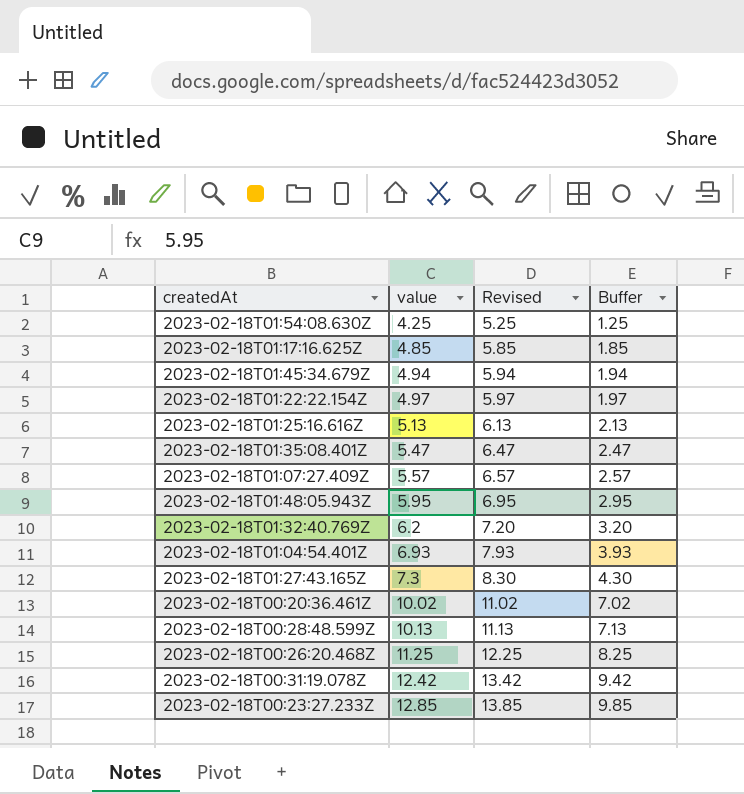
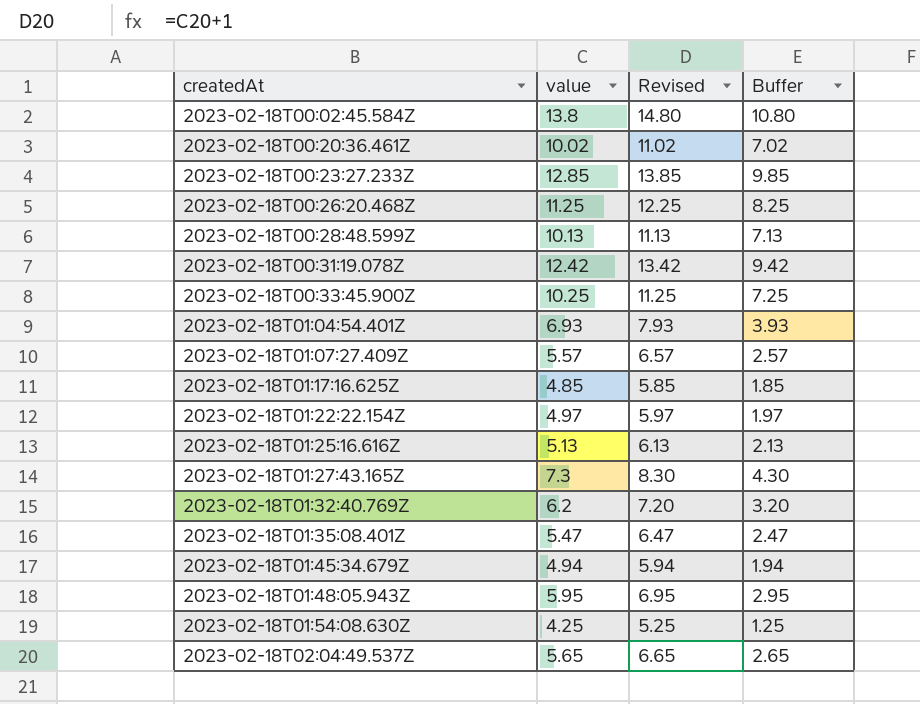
row order: value ascending -> createdAt ascending
row 2023-02-18T00:02:45.584Z: none -> 13.8 | 14.80 | 10.80
row 2023-02-18T00:33:45.900Z: none -> 10.25 | 11.25 | 7.25
row 2023-02-18T02:04:49.537Z: none -> 5.65 | 6.65 | 2.65

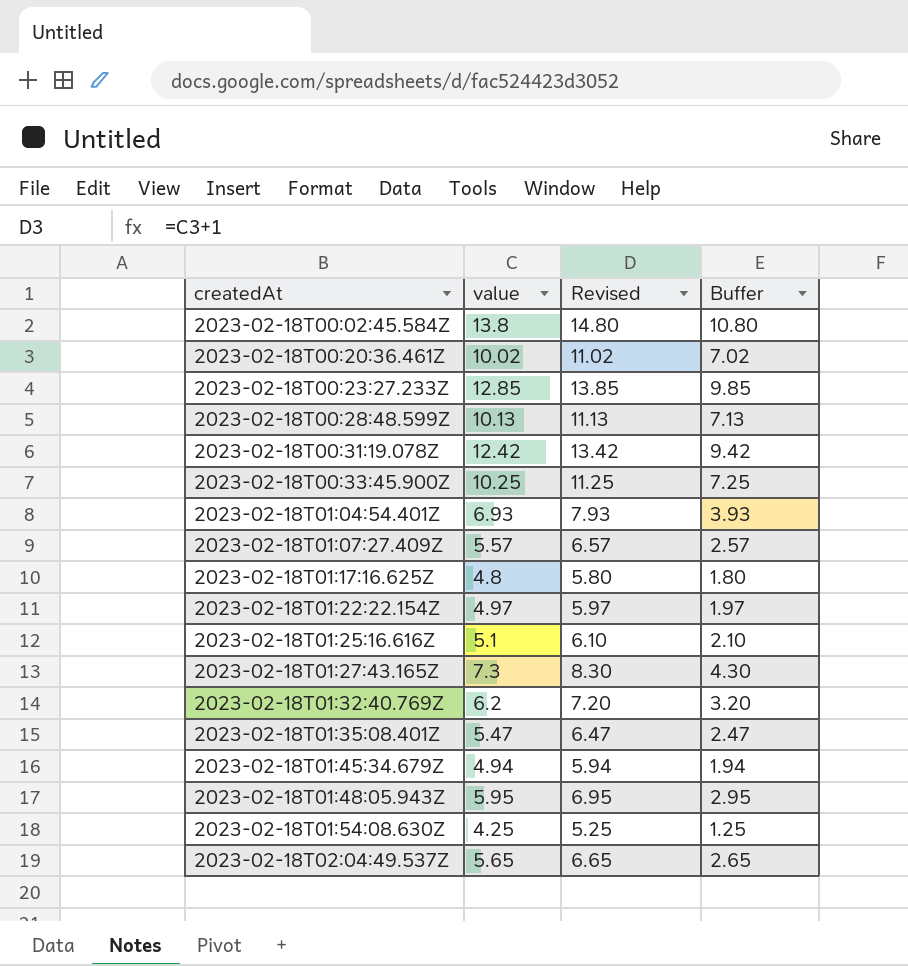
row 2023-02-18T00:26:20.468Z: 11.25 | 12.25 | 8.25 -> none
2023-02-18T01:17:16.625Z | value: 4.85 -> 4.8
2023-02-18T01:17:16.625Z | Revised: 5.85 -> 5.80
2023-02-18T01:17:16.625Z | Buffer: 1.85 -> 1.80
2023-02-18T01:25:16.616Z | value: 5.13 -> 5.1
2023-02-18T01:25:16.616Z | Revised: 6.13 -> 6.10
2023-02-18T01:25:16.616Z | Buffer: 2.13 -> 2.10

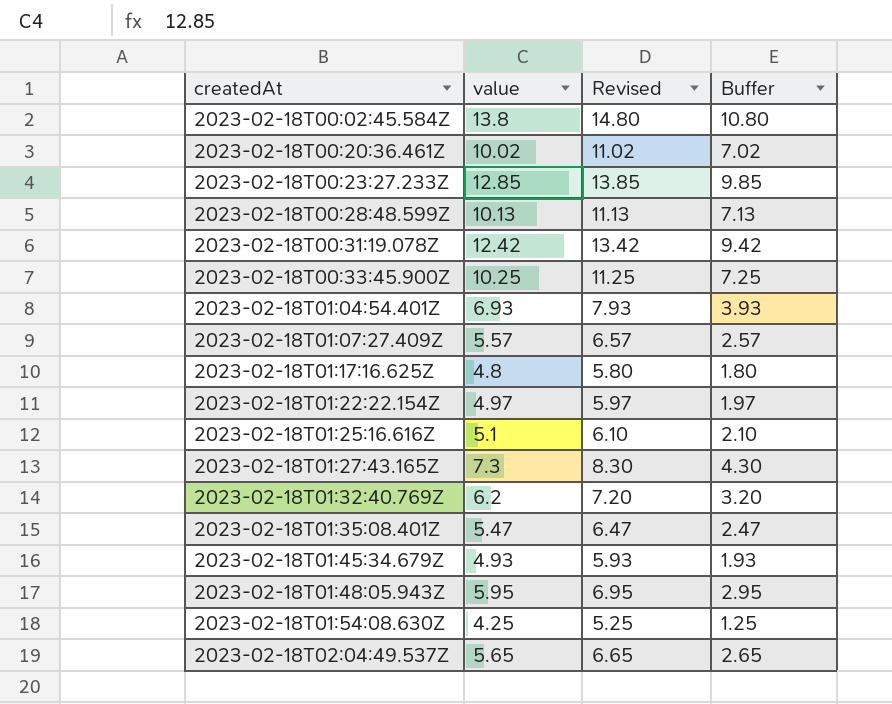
2023-02-18T01:45:34.679Z | value: 4.94 -> 4.93
2023-02-18T01:45:34.679Z | Revised: 5.94 -> 5.93
2023-02-18T01:45:34.679Z | Buffer: 1.94 -> 1.93

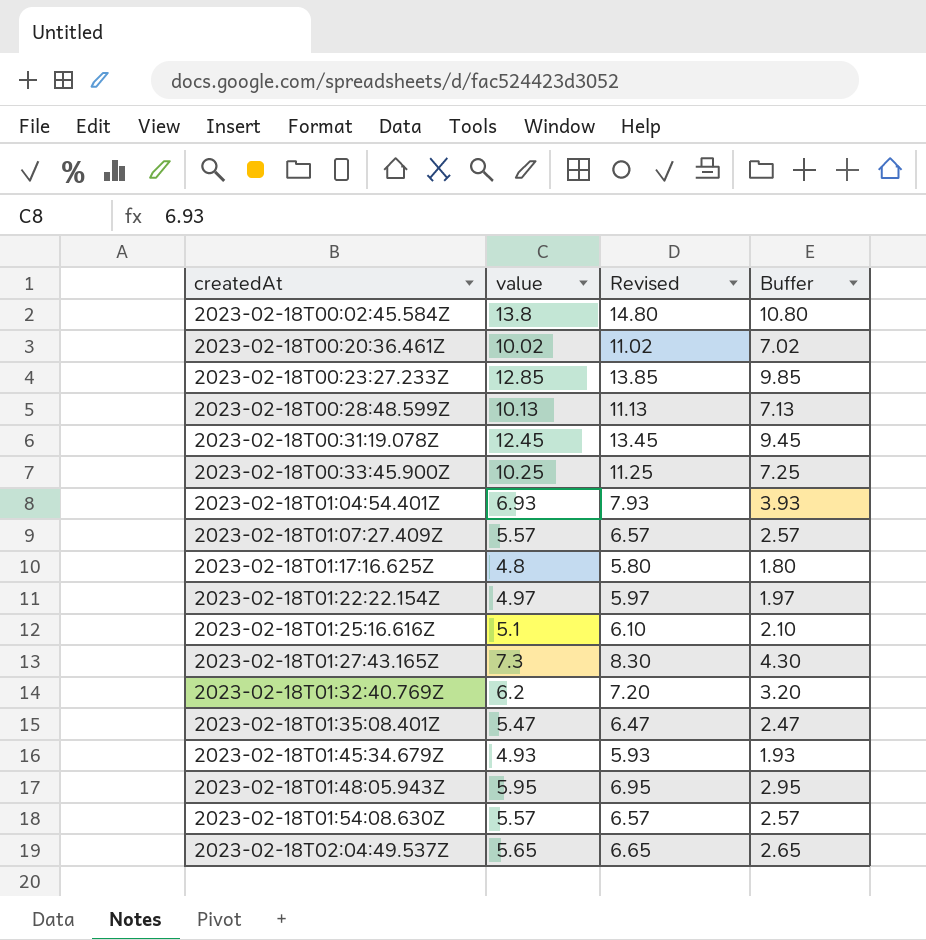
2023-02-18T00:31:19.078Z | value: 12.42 -> 12.45
2023-02-18T00:31:19.078Z | Revised: 13.42 -> 13.45
2023-02-18T00:31:19.078Z | Buffer: 9.42 -> 9.45
2023-02-18T01:54:08.630Z | value: 4.25 -> 5.57
2023-02-18T01:54:08.630Z | Revised: 5.25 -> 6.57
2023-02-18T01:54:08.630Z | Buffer: 1.25 -> 2.57

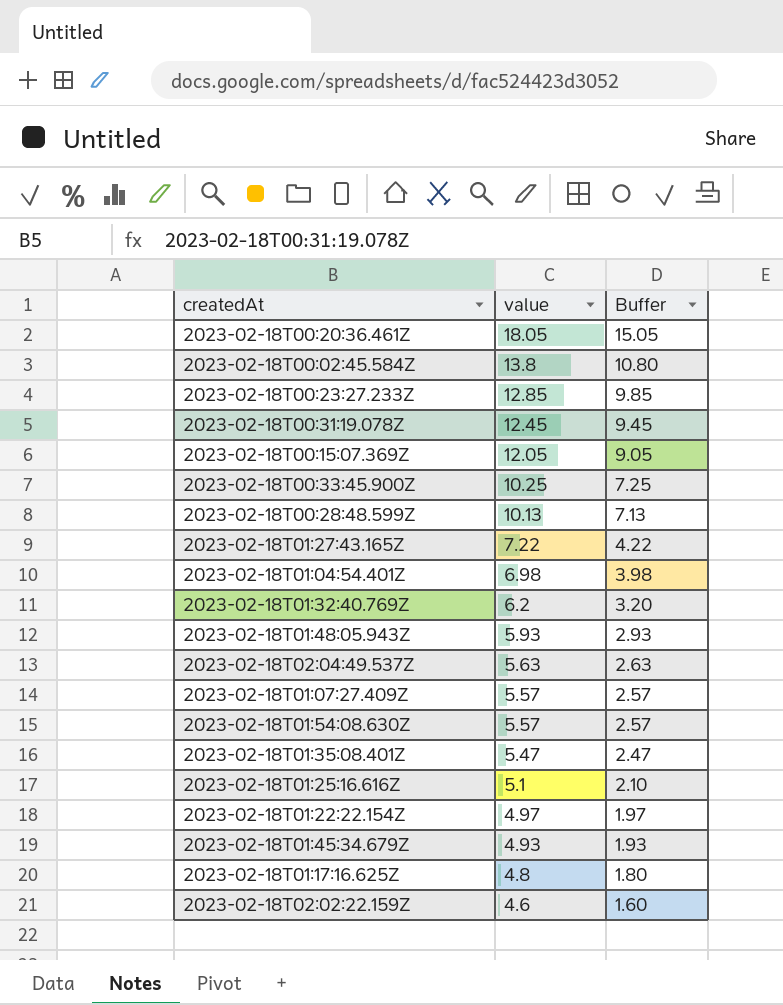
row order: createdAt ascending -> value descending
column Revised | formula: [value] + 1 -> none
2023-02-18T00:20:36.461Z | value: 10.02 -> 18.05
2023-02-18T00:20:36.461Z | Buffer: 7.02 -> 15.05
row 2023-02-18T00:15:07.369Z: none -> 12.05 | 9.05
2023-02-18T01:27:43.165Z | value: 7.3 -> 7.22
2023-02-18T01:27:43.165Z | Buffer: 4.30 -> 4.22
2023-02-18T01:04:54.401Z | value: 6.93 -> 6.98
2023-02-18T01:04:54.401Z | Buffer: 3.93 -> 3.98
2023-02-18T01:48:05.943Z | value: 5.95 -> 5.93
2023-02-18T01:48:05.943Z | Buffer: 2.95 -> 2.93
2023-02-18T02:04:49.537Z | value: 5.65 -> 5.63
2023-02-18T02:04:49.537Z | Buffer: 2.65 -> 2.63
row 2023-02-18T02:02:22.159Z: none -> 4.6 | 1.60

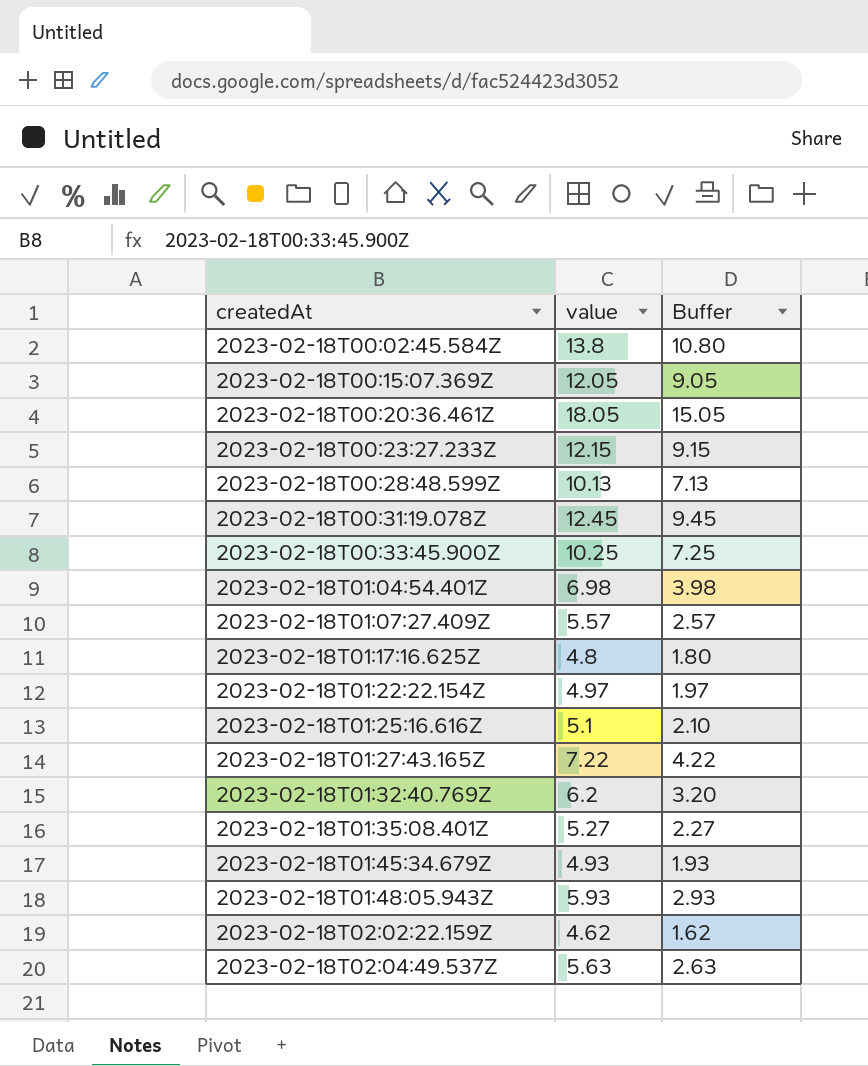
row order: value descending -> createdAt ascending
row 2023-02-18T01:54:08.630Z: 5.57 | 2.57 -> none
2023-02-18T00:23:27.233Z | value: 12.85 -> 12.15
2023-02-18T00:23:27.233Z | Buffer: 9.85 -> 9.15
2023-02-18T01:35:08.401Z | value: 5.47 -> 5.27
2023-02-18T01:35:08.401Z | Buffer: 2.47 -> 2.27
2023-02-18T02:02:22.159Z | value: 4.6 -> 4.62
2023-02-18T02:02:22.159Z | Buffer: 1.60 -> 1.62

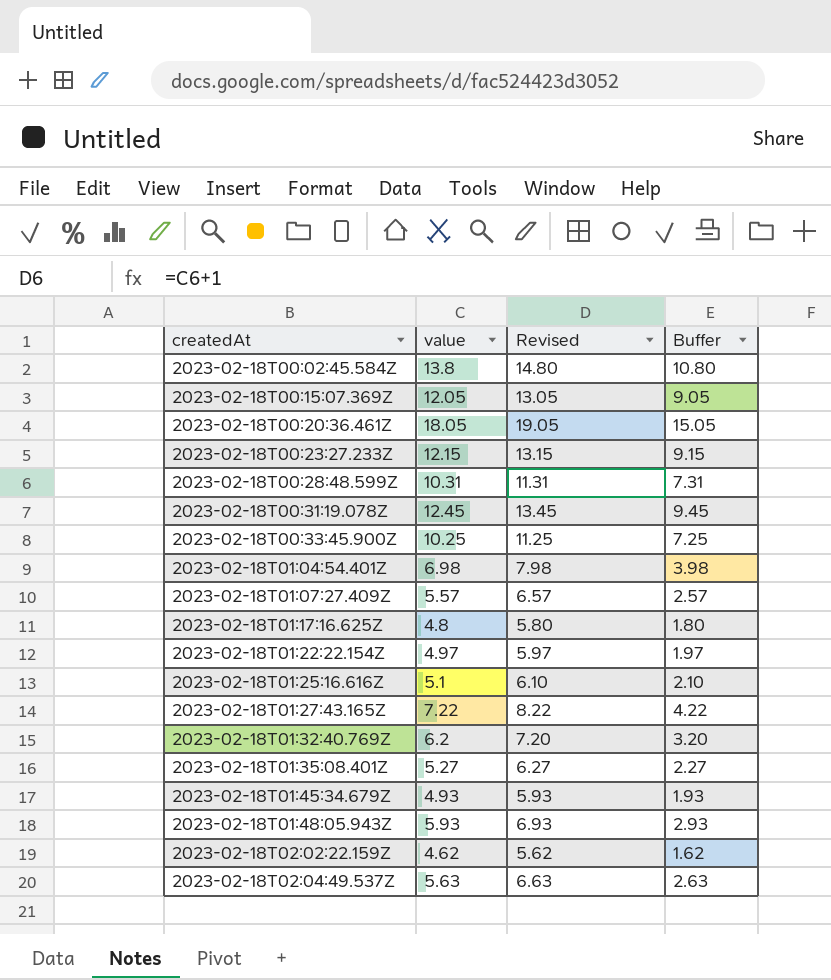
column Revised | formula: none -> [value] + 1
2023-02-18T00:28:48.599Z | value: 10.13 -> 10.31
2023-02-18T00:28:48.599Z | Buffer: 7.13 -> 7.31

